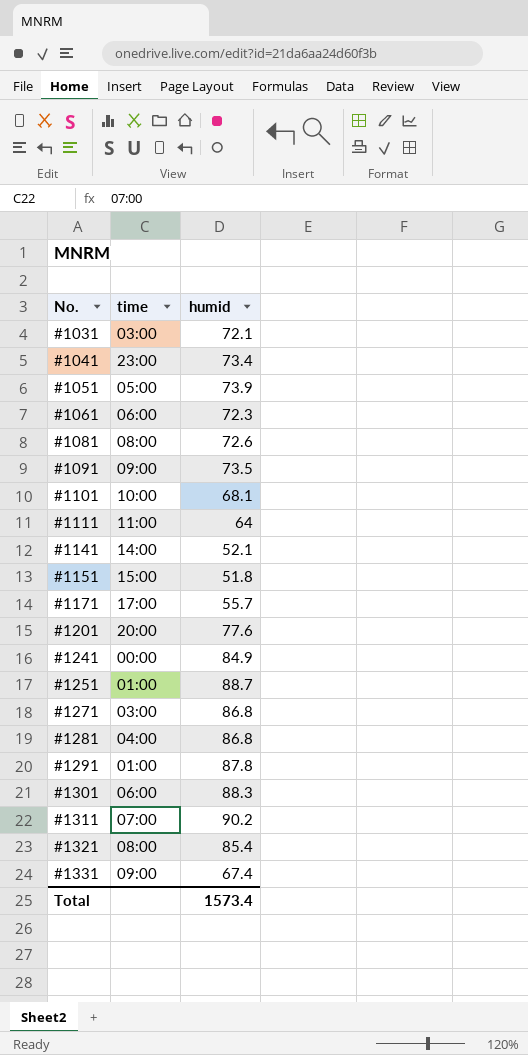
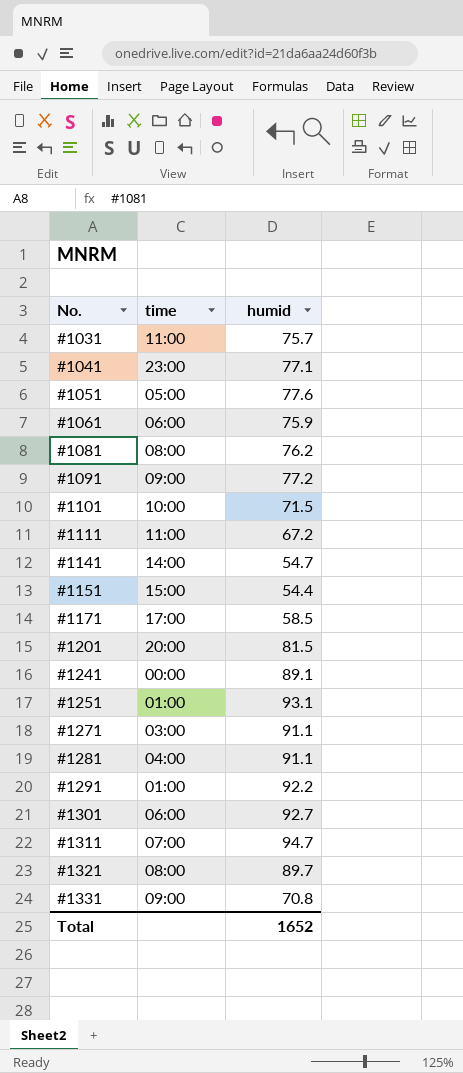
#1031 | time: 03:00 -> 11:00
#1031 | humid: 72.1 -> 75.7
#1041 | humid: 73.4 -> 77.1
#1051 | humid: 73.9 -> 77.6
#1061 | humid: 72.3 -> 75.9
#1081 | humid: 72.6 -> 76.2
#1091 | humid: 73.5 -> 77.2
#1101 | humid: 68.1 -> 71.5
#1111 | humid: 64 -> 67.2
#1141 | humid: 52.1 -> 54.7
#1151 | humid: 51.8 -> 54.4
#1171 | humid: 55.7 -> 58.5
#1201 | humid: 77.6 -> 81.5
#1241 | humid: 84.9 -> 89.1
#1251 | humid: 88.7 -> 93.1
#1271 | humid: 86.8 -> 91.1
#1281 | humid: 86.8 -> 91.1
#1291 | humid: 87.8 -> 92.2
#1301 | humid: 88.3 -> 92.7
#1311 | humid: 90.2 -> 94.7
#1321 | humid: 85.4 -> 89.7
#1331 | humid: 67.4 -> 70.8
Total | humid: 1573.4 -> 1652

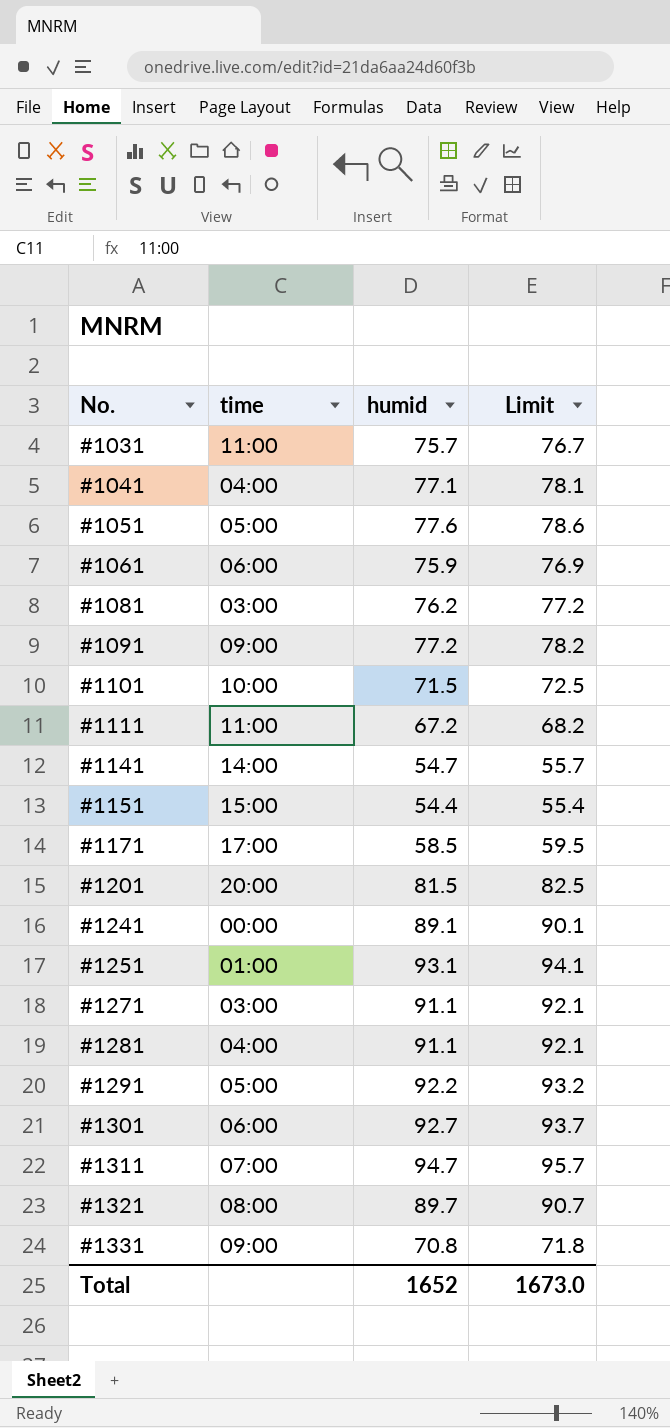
column Limit | formula: none -> [humid] + 1
#1041 | time: 23:00 -> 04:00
#1081 | time: 08:00 -> 03:00
#1291 | time: 01:00 -> 05:00

